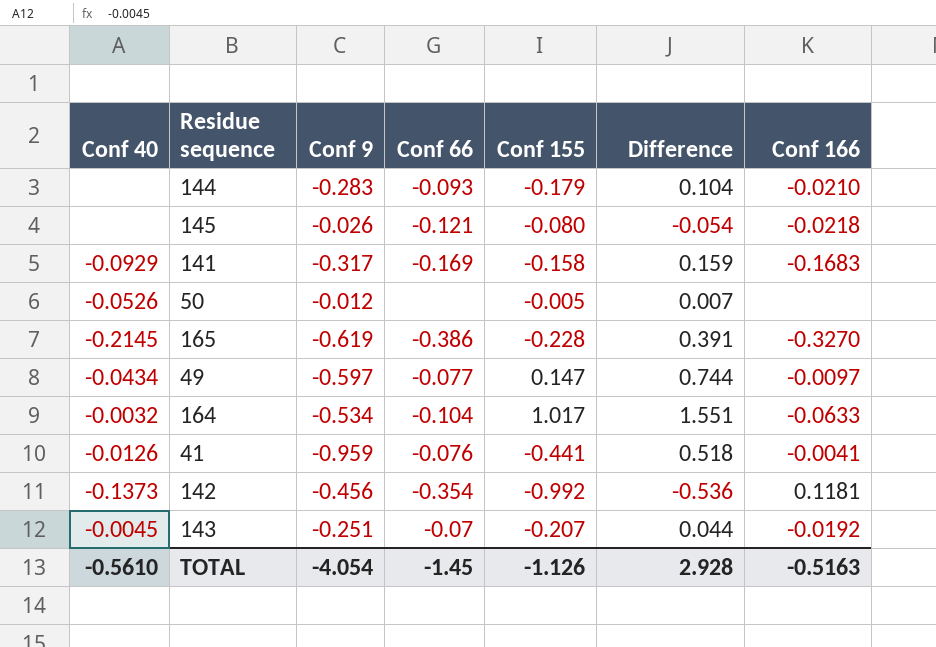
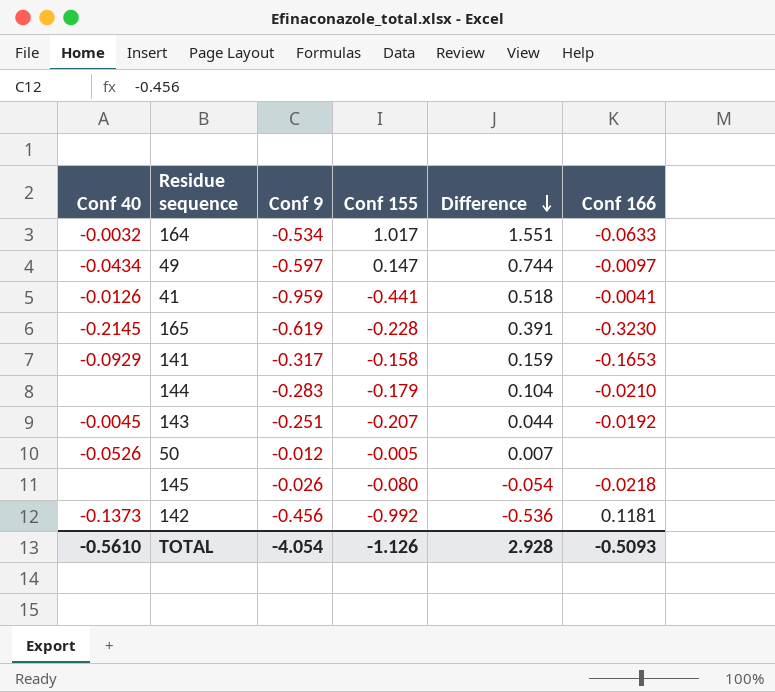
row order: none -> Difference descending
column Conf 66 | position: 4 -> none
165 | Conf 166: -0.3270 -> -0.3230
141 | Conf 166: -0.1683 -> -0.1653
TOTAL | Conf 166: -0.5163 -> -0.5093

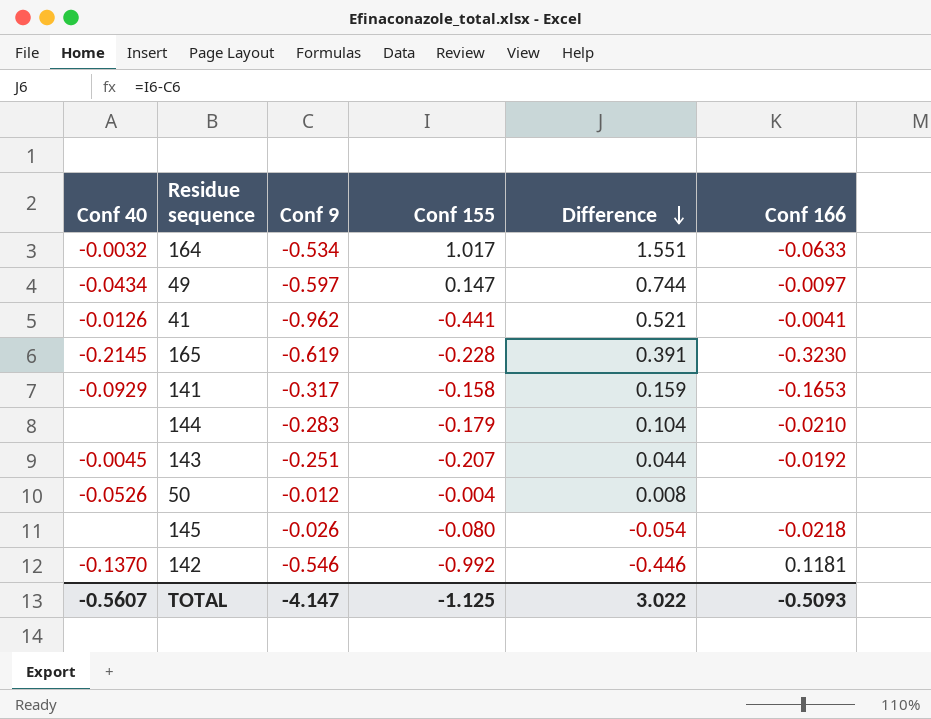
41 | Conf 9: -0.959 -> -0.962
41 | Difference: 0.518 -> 0.521
50 | Conf 155: -0.005 -> -0.004
50 | Difference: 0.007 -> 0.008
142 | Conf 40: -0.1373 -> -0.1370
142 | Conf 9: -0.456 -> -0.546
142 | Difference: -0.536 -> -0.446
TOTAL | Conf 40: -0.5610 -> -0.5607
TOTAL | Conf 9: -4.054 -> -4.147
TOTAL | Conf 155: -1.126 -> -1.125
TOTAL | Difference: 2.928 -> 3.022

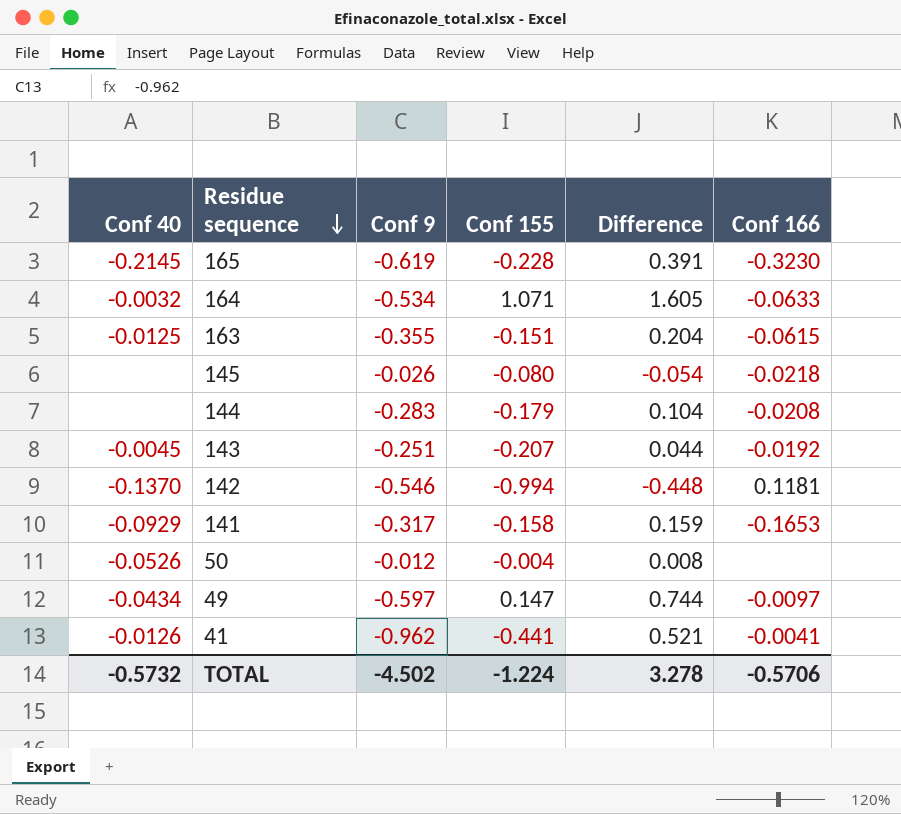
row order: Difference descending -> Residue sequence descending
164 | Conf 155: 1.017 -> 1.071
164 | Difference: 1.551 -> 1.605
row 163: none -> -0.0125 | -0.355 | -0.151 | 0.204 | -0.0615
144 | Conf 166: -0.0210 -> -0.0208
142 | Conf 155: -0.992 -> -0.994
142 | Difference: -0.446 -> -0.448
TOTAL | Conf 40: -0.5607 -> -0.5732
TOTAL | Conf 9: -4.147 -> -4.502
TOTAL | Conf 155: -1.125 -> -1.224
TOTAL | Difference: 3.022 -> 3.278
TOTAL | Conf 166: -0.5093 -> -0.5706

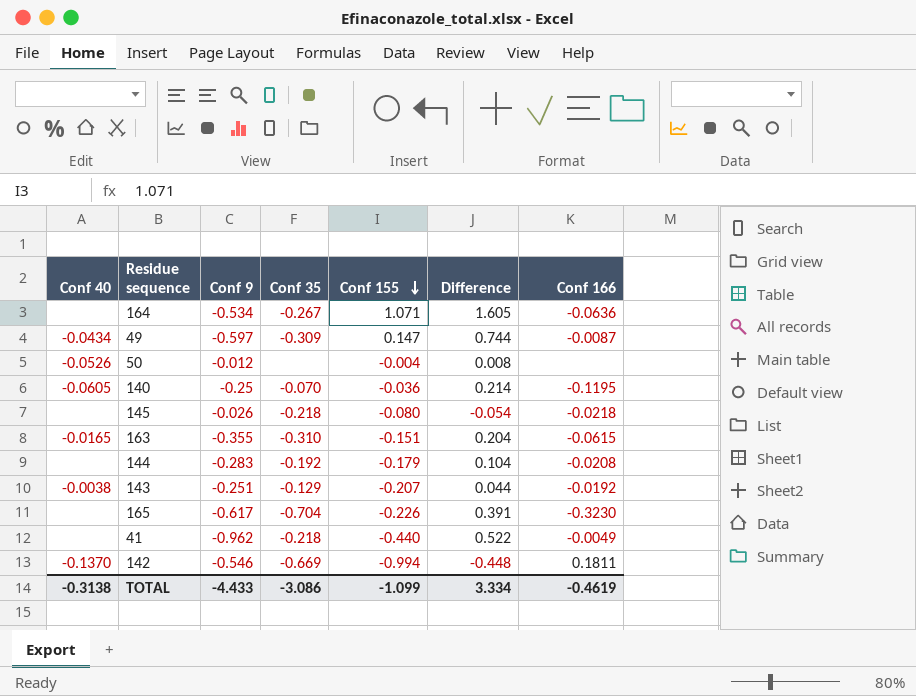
row order: Residue sequence descending -> Conf 155 descending
column Conf 35 | position: none -> 4
row 141: -0.0929 | -0.317 | -0.158 | 0.159 | -0.1653 -> none
164 | Conf 40: -0.0032 -> none
164 | Conf 166: -0.0633 -> -0.0636
49 | Conf 166: -0.0097 -> -0.0087
row 140: none -> -0.0605 | -0.25 | -0.070 | -0.036 | 0.214 | -0.1195
163 | Conf 40: -0.0125 -> -0.0165
143 | Conf 40: -0.0045 -> -0.0038
165 | Conf 40: -0.2145 -> none
165 | Conf 9: -0.619 -> -0.617
165 | Conf 155: -0.228 -> -0.226
41 | Conf 40: -0.0126 -> none
41 | Conf 155: -0.441 -> -0.440
41 | Difference: 0.521 -> 0.522
41 | Conf 166: -0.0041 -> -0.0049
142 | Conf 166: 0.1181 -> 0.1811
TOTAL | Conf 40: -0.5732 -> -0.3138
TOTAL | Conf 9: -4.502 -> -4.433
TOTAL | Conf 155: -1.224 -> -1.099
TOTAL | Difference: 3.278 -> 3.334
TOTAL | Conf 166: -0.5706 -> -0.4619

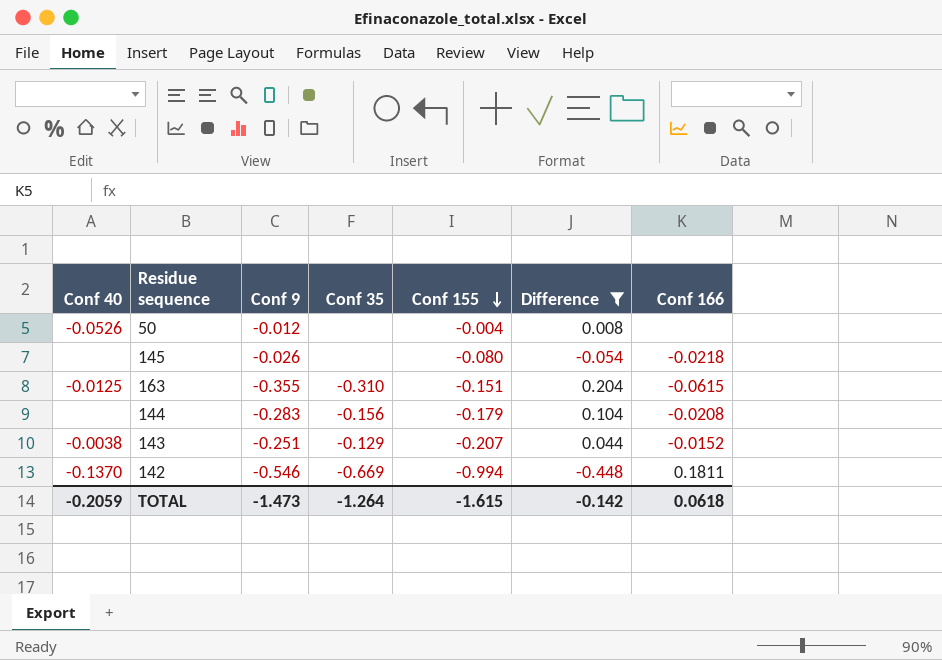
filter: none -> Difference <= 0.204
145 | Conf 35: -0.218 -> none
163 | Conf 40: -0.0165 -> -0.0125
144 | Conf 35: -0.192 -> -0.156
143 | Conf 166: -0.0192 -> -0.0152
TOTAL | Conf 40: -0.3138 -> -0.2059
TOTAL | Conf 9: -4.433 -> -1.473
TOTAL | Conf 35: -3.086 -> -1.264
TOTAL | Conf 155: -1.099 -> -1.615
TOTAL | Difference: 3.334 -> -0.142
TOTAL | Conf 166: -0.4619 -> 0.0618

